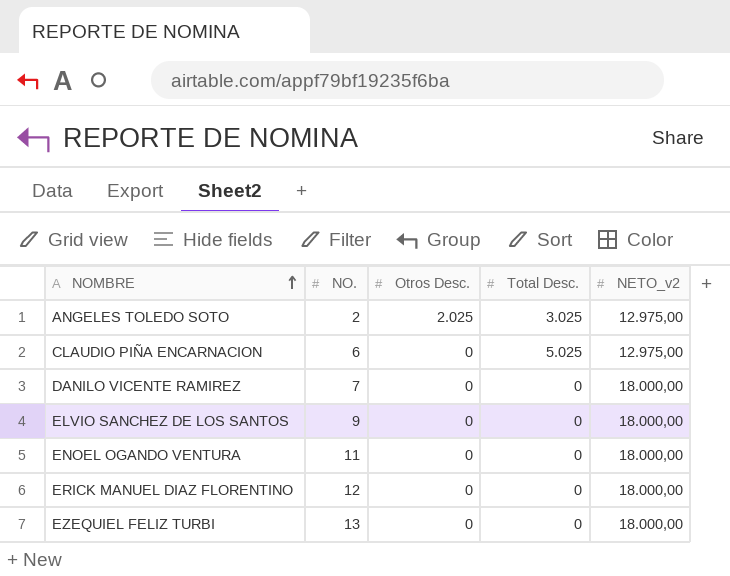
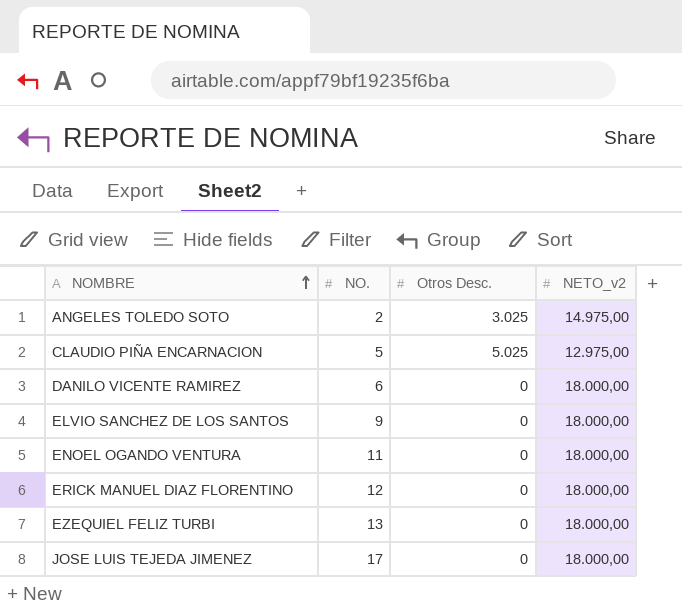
column Total Desc. | position: 4 -> none
ANGELES TOLEDO SOTO | Otros Desc.: 2.025 -> 3.025
ANGELES TOLEDO SOTO | NETO_v2: 12.975,00 -> 14.975,00
CLAUDIO PIÑA ENCARNACION | NO.: 6 -> 5
CLAUDIO PIÑA ENCARNACION | Otros Desc.: 0 -> 5.025
DANILO VICENTE RAMIREZ | NO.: 7 -> 6
row JOSE LUIS TEJEDA JIMENEZ: none -> 17 | 0 | 18.000,00

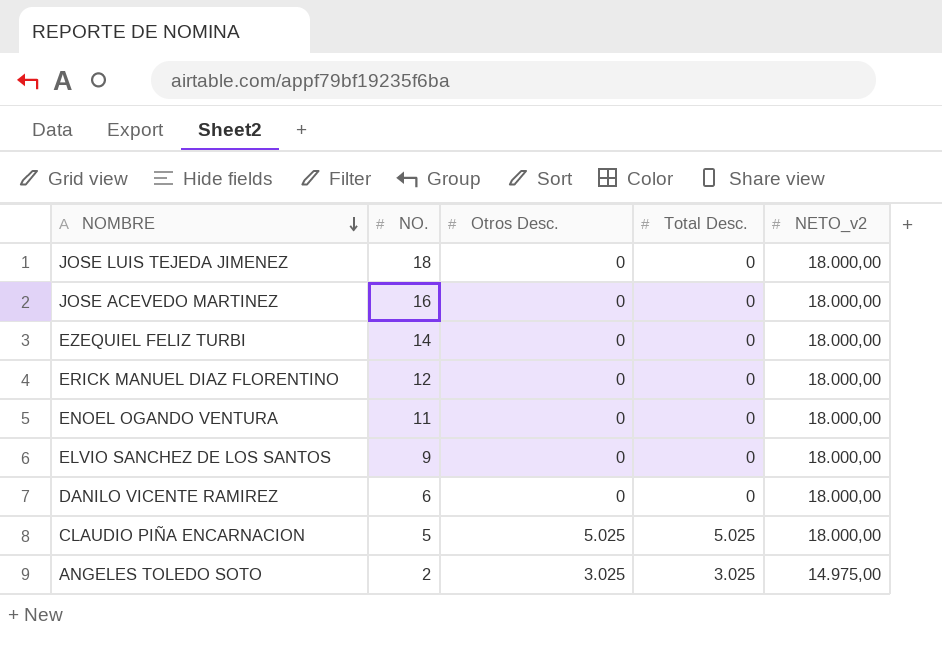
row order: NOMBRE ascending -> NOMBRE descending
column Total Desc. | position: none -> 4
JOSE LUIS TEJEDA JIMENEZ | NO.: 17 -> 18
row JOSE ACEVEDO MARTINEZ: none -> 16 | 0 | 0 | 18.000,00
EZEQUIEL FELIZ TURBI | NO.: 13 -> 14
CLAUDIO PIÑA ENCARNACION | NETO_v2: 12.975,00 -> 18.000,00

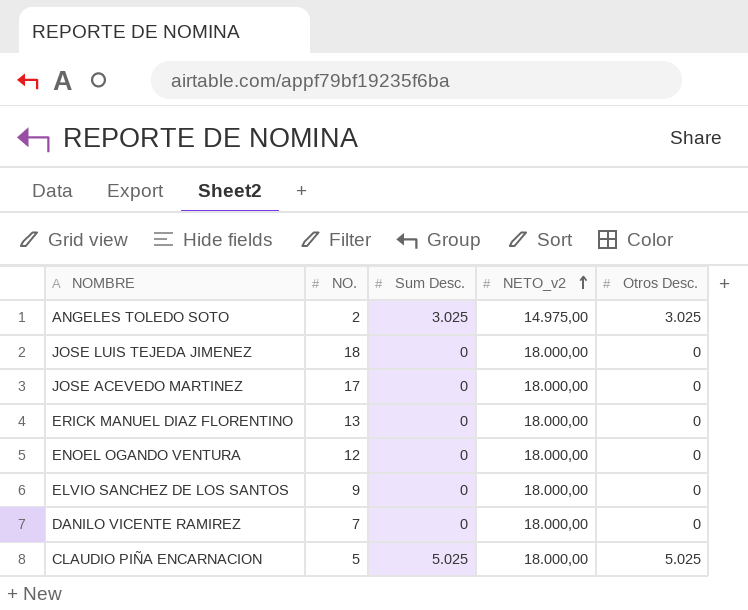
row order: NOMBRE descending -> NETO_v2 ascending
column name: Total Desc. -> Sum Desc.
column Otros Desc. | position: 3 -> 5
row EZEQUIEL FELIZ TURBI: 14 | 0 | 0 | 18.000,00 -> none
JOSE ACEVEDO MARTINEZ | NO.: 16 -> 17
ERICK MANUEL DIAZ FLORENTINO | NO.: 12 -> 13
ENOEL OGANDO VENTURA | NO.: 11 -> 12
DANILO VICENTE RAMIREZ | NO.: 6 -> 7

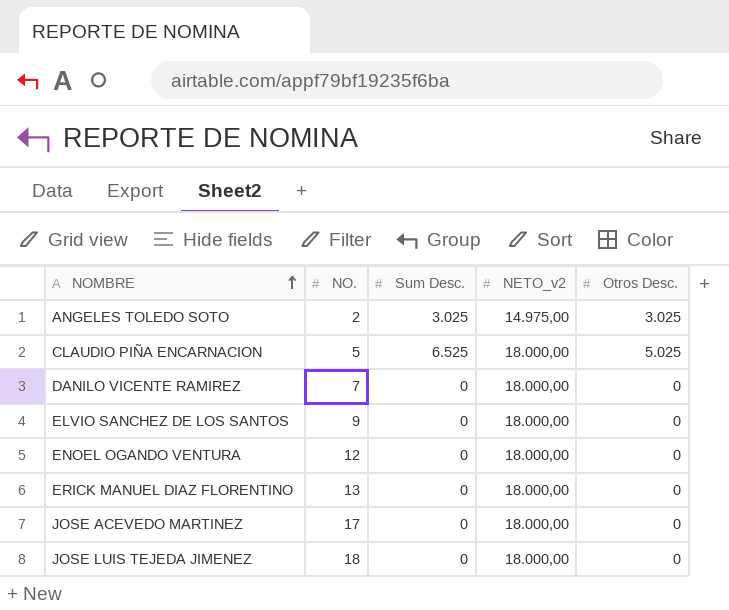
row order: NETO_v2 ascending -> NOMBRE ascending
CLAUDIO PIÑA ENCARNACION | Sum Desc.: 5.025 -> 6.525

